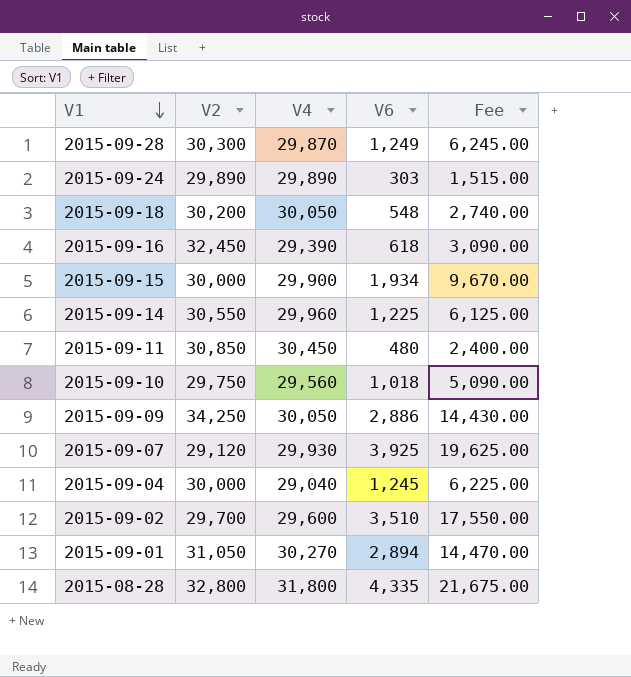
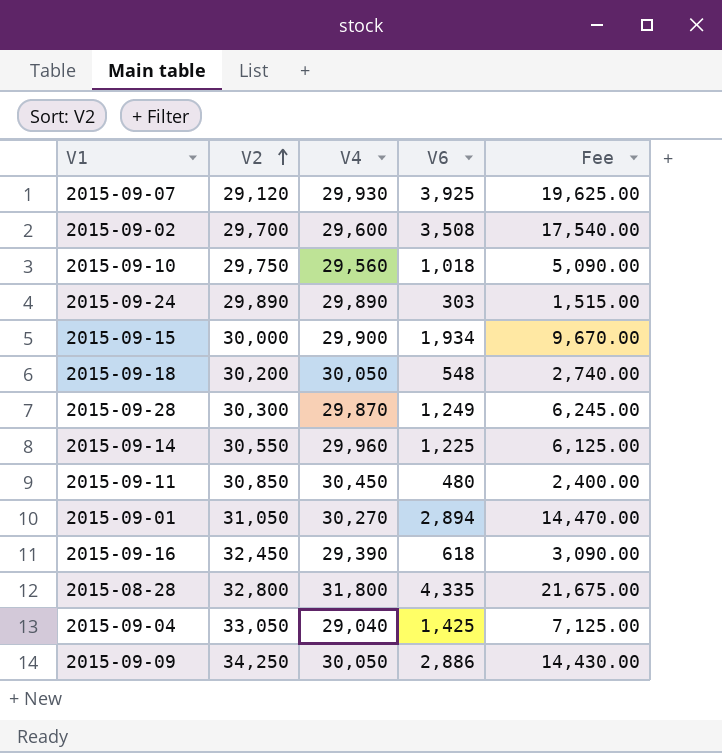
row order: V1 descending -> V2 ascending
2015-09-02 | V6: 3,510 -> 3,508
2015-09-02 | Fee: 17,550.00 -> 17,540.00
2015-09-04 | V2: 30,000 -> 33,050
2015-09-04 | V6: 1,245 -> 1,425
2015-09-04 | Fee: 6,225.00 -> 7,125.00

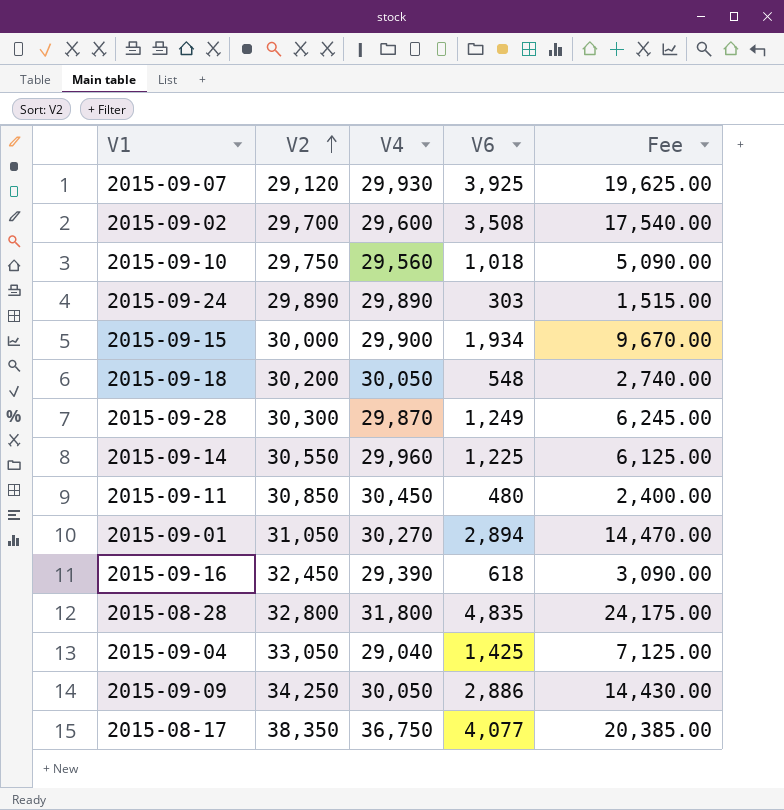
2015-08-28 | V6: 4,335 -> 4,835
2015-08-28 | Fee: 21,675.00 -> 24,175.00
row 2015-08-17: none -> 38,350 | 36,750 | 4,077 | 20,385.00

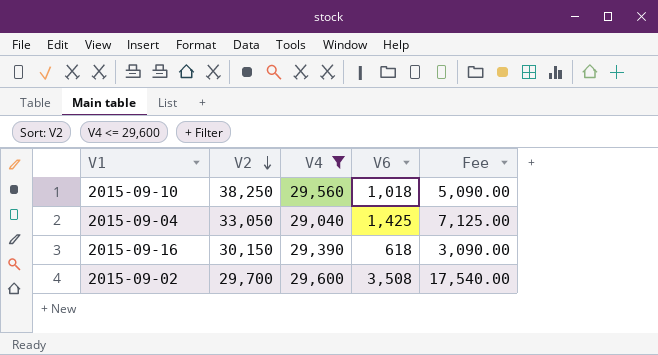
filter: none -> V4 <= 29,600
row order: V2 ascending -> V2 descending
2015-09-10 | V2: 29,750 -> 38,250
2015-09-16 | V2: 32,450 -> 30,150

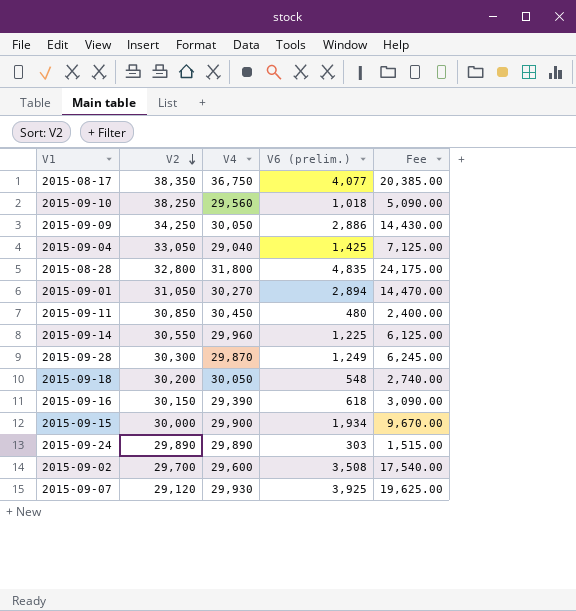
filter: V4 <= 29,600 -> none
column name: V6 -> V6 (prelim.)

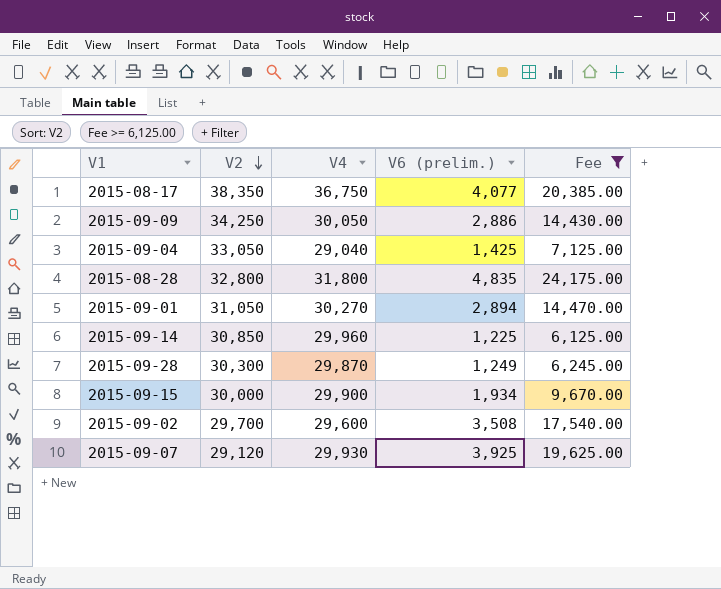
filter: none -> Fee >= 6,125.00
2015-09-14 | V2: 30,550 -> 30,850

